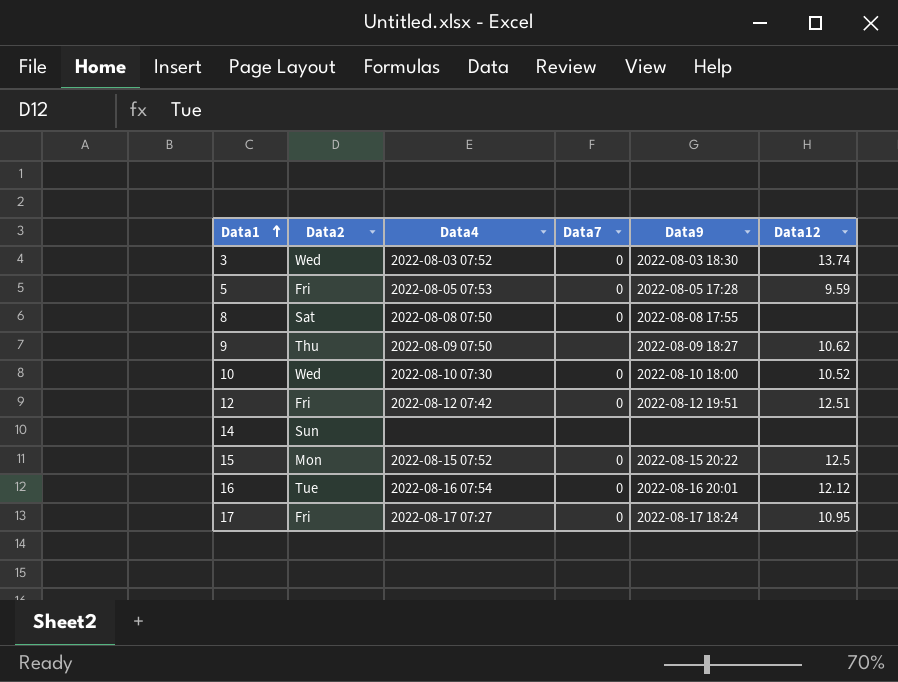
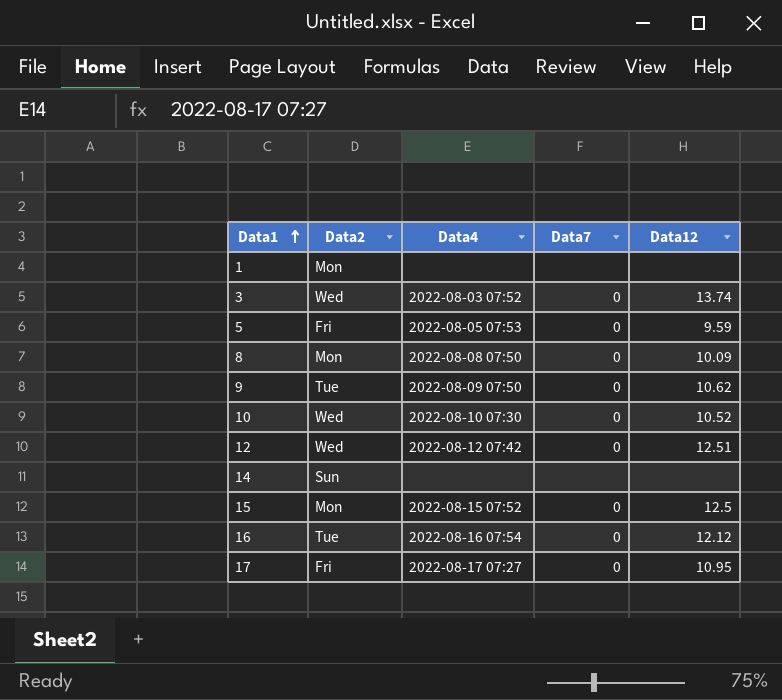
column Data9 | position: 5 -> none
row 1: none -> Mon | none | none | none
8 | Data2: Sat -> Mon
8 | Data12: none -> 10.09
9 | Data2: Thu -> Tue
9 | Data7: none -> 0
12 | Data2: Fri -> Wed

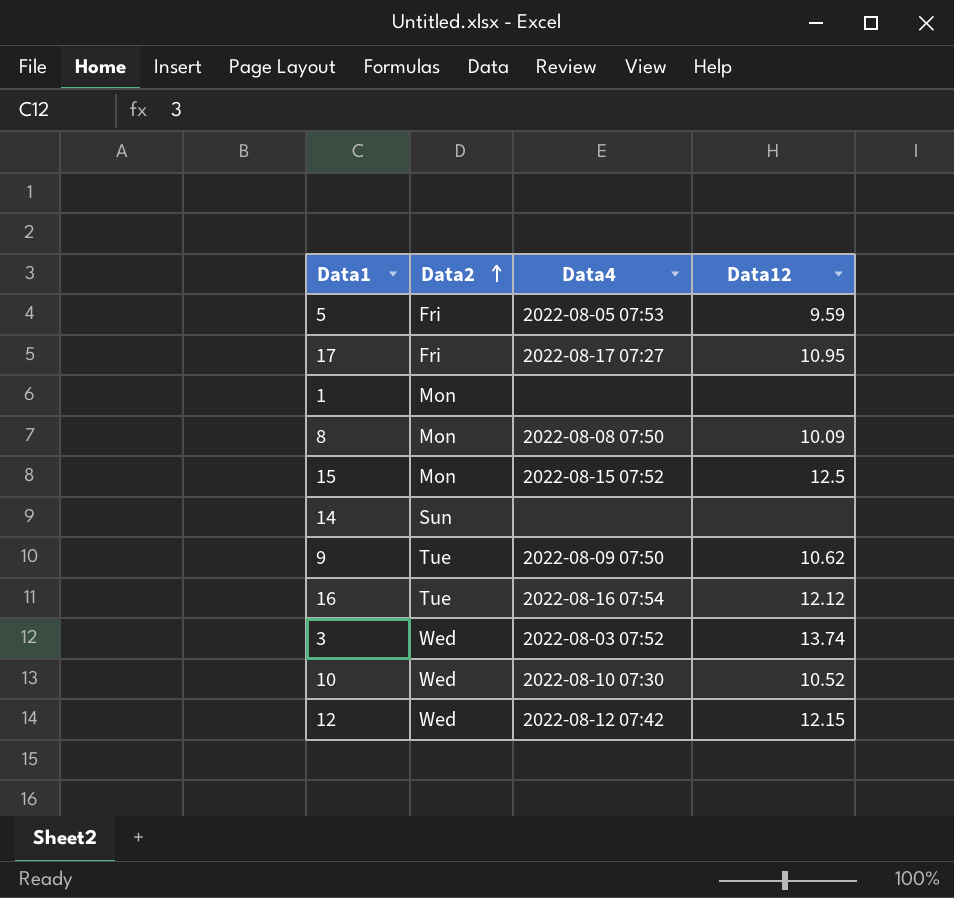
row order: Data1 ascending -> Data2 ascending
column Data7 | position: 4 -> none
12 | Data12: 12.51 -> 12.15

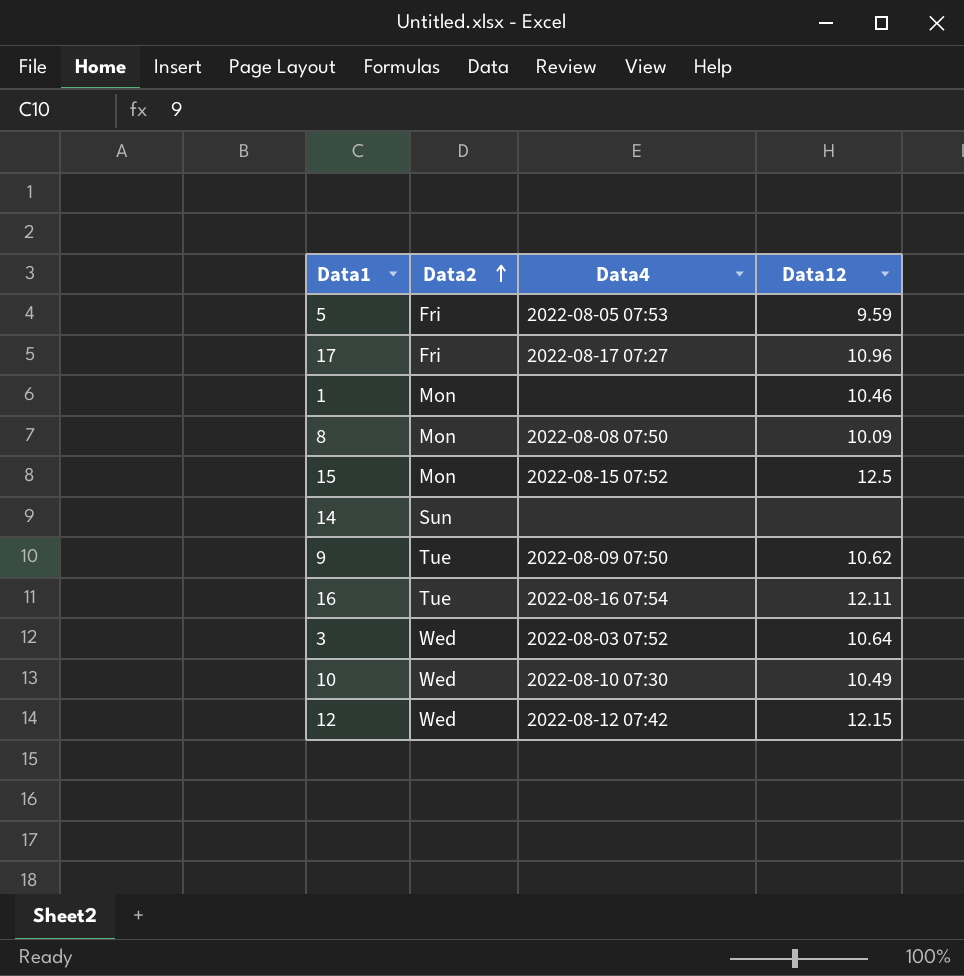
17 | Data12: 10.95 -> 10.96
1 | Data12: none -> 10.46
16 | Data12: 12.12 -> 12.11
3 | Data12: 13.74 -> 10.64
10 | Data12: 10.52 -> 10.49

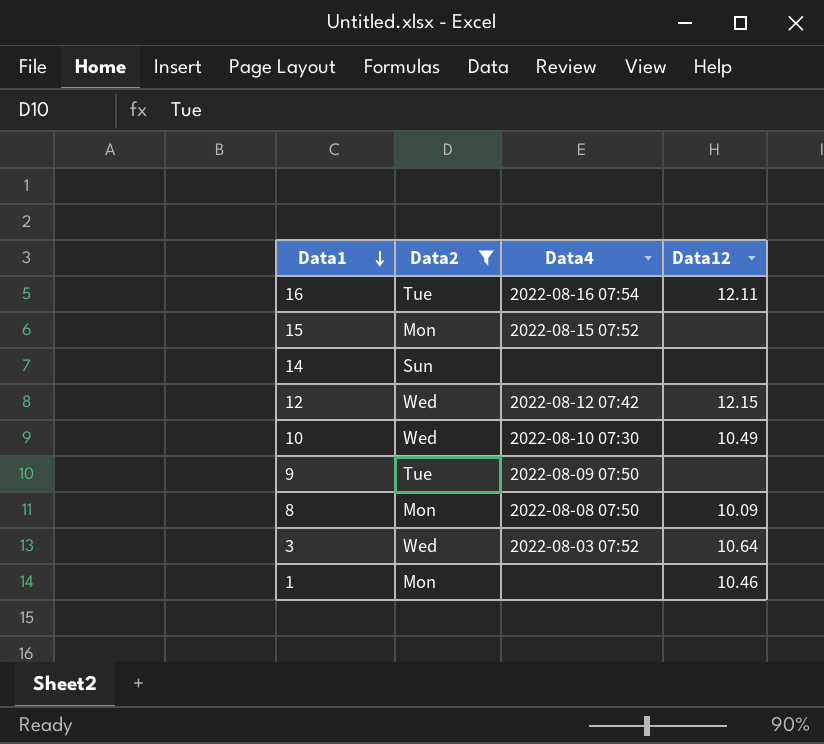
filter: none -> Data2 != Fri
row order: Data2 ascending -> Data1 descending
15 | Data12: 12.5 -> none
9 | Data12: 10.62 -> none

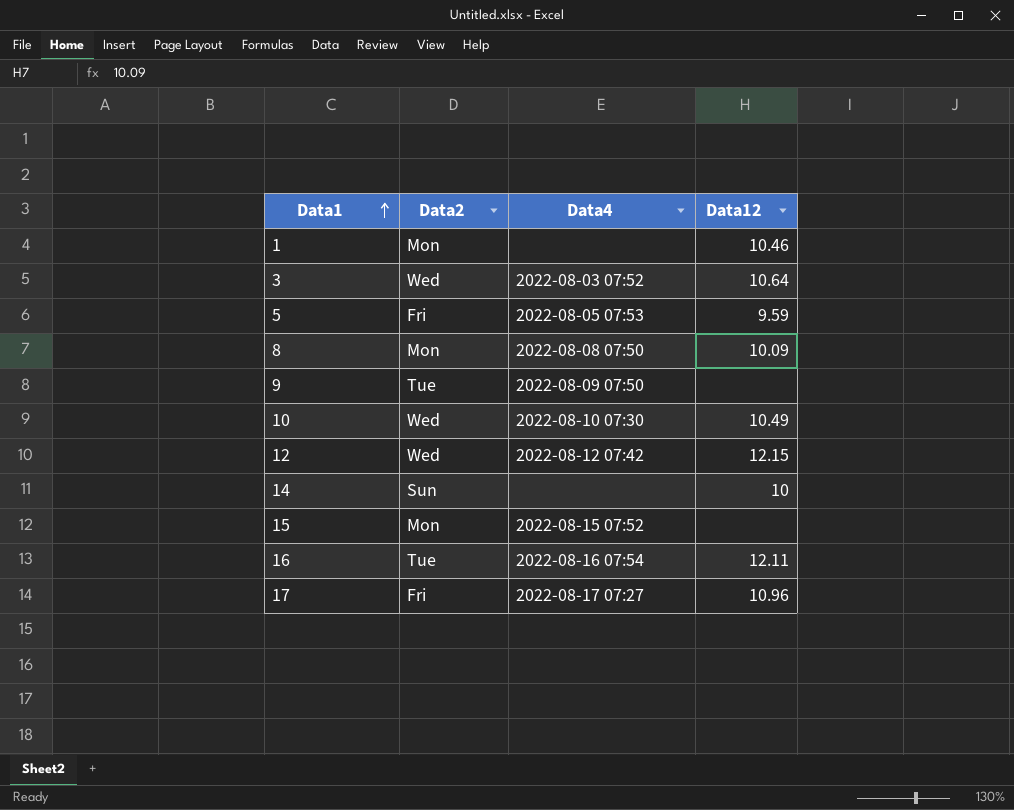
filter: Data2 != Fri -> none
row order: Data1 descending -> Data1 ascending
14 | Data12: none -> 10

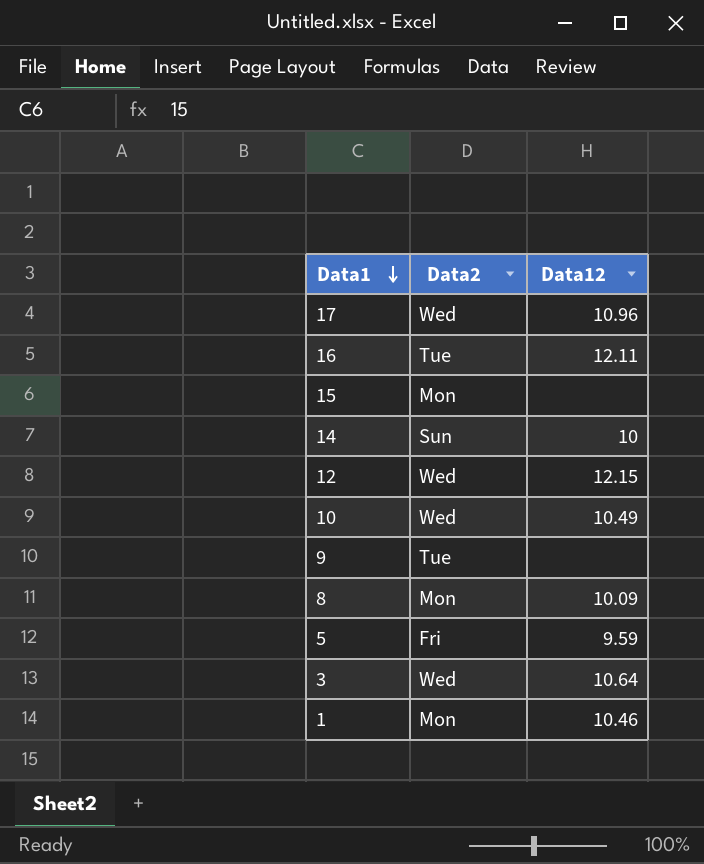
row order: Data1 ascending -> Data1 descending
column Data4 | position: 3 -> none
17 | Data2: Fri -> Wed

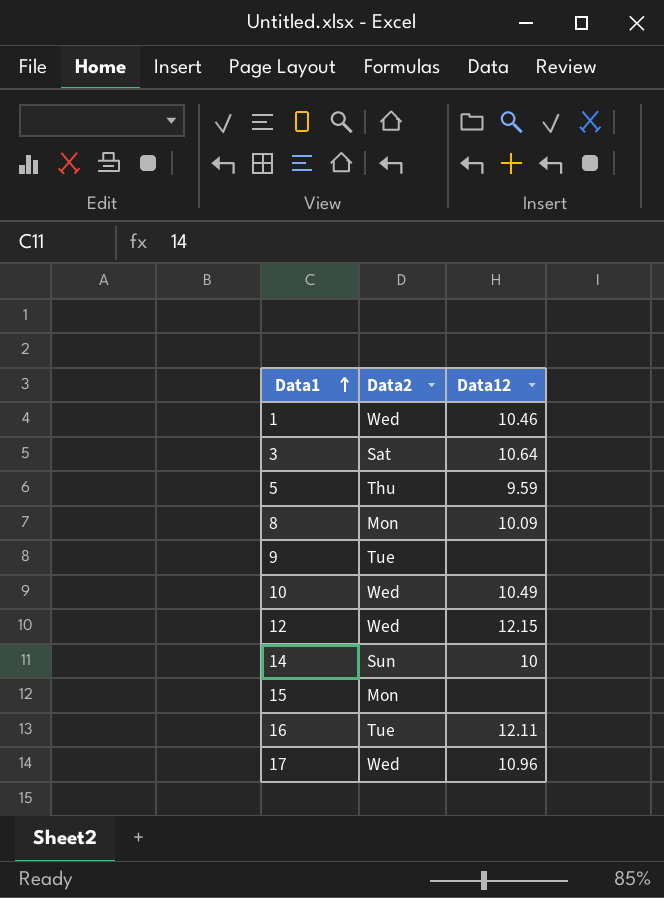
row order: Data1 descending -> Data1 ascending
1 | Data2: Mon -> Wed
3 | Data2: Wed -> Sat
5 | Data2: Fri -> Thu

